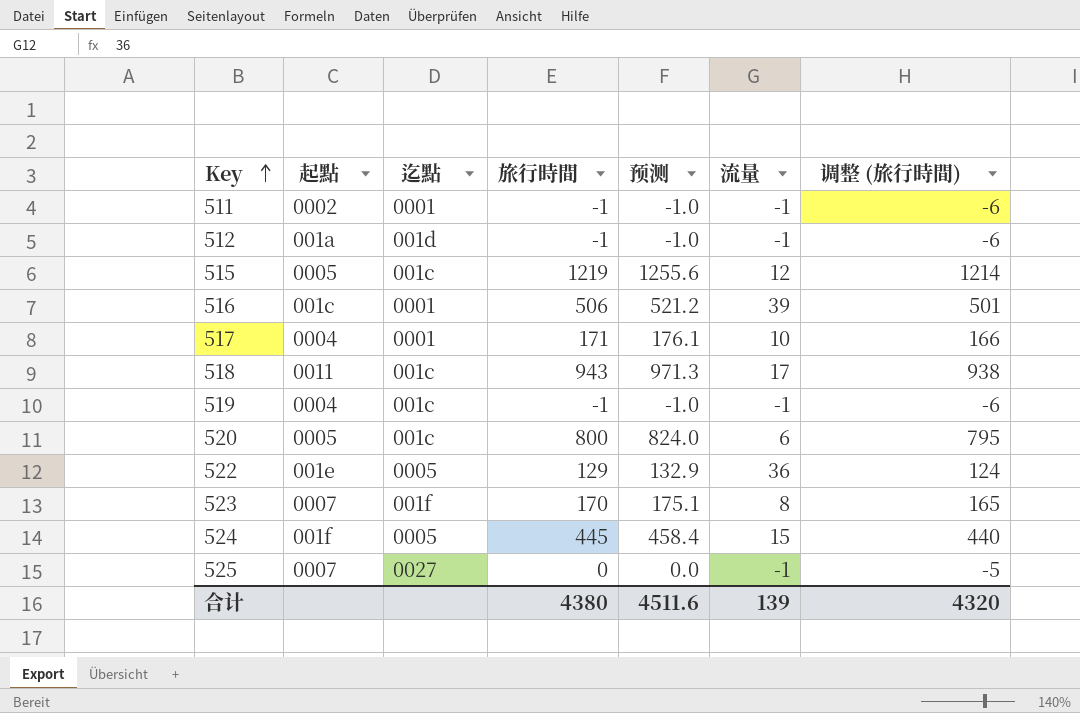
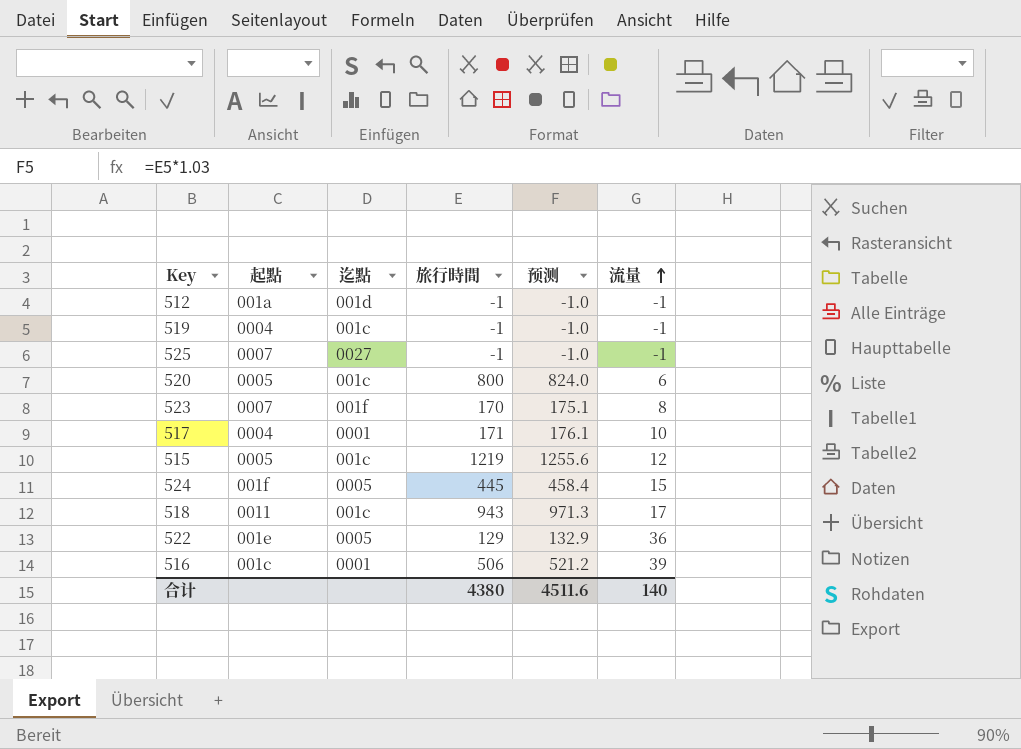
row order: Key ascending -> 流量 ascending
column 调整 (旅行時間) | formula: [旅行時間] - 5 -> none
row 511: 0002 | 0001 | -1 | -1.0 | -1 | -6 -> none
525 | 旅行時間: 0 -> -1
525 | 预测: 0.0 -> -1.0
合计 | 流量: 139 -> 140

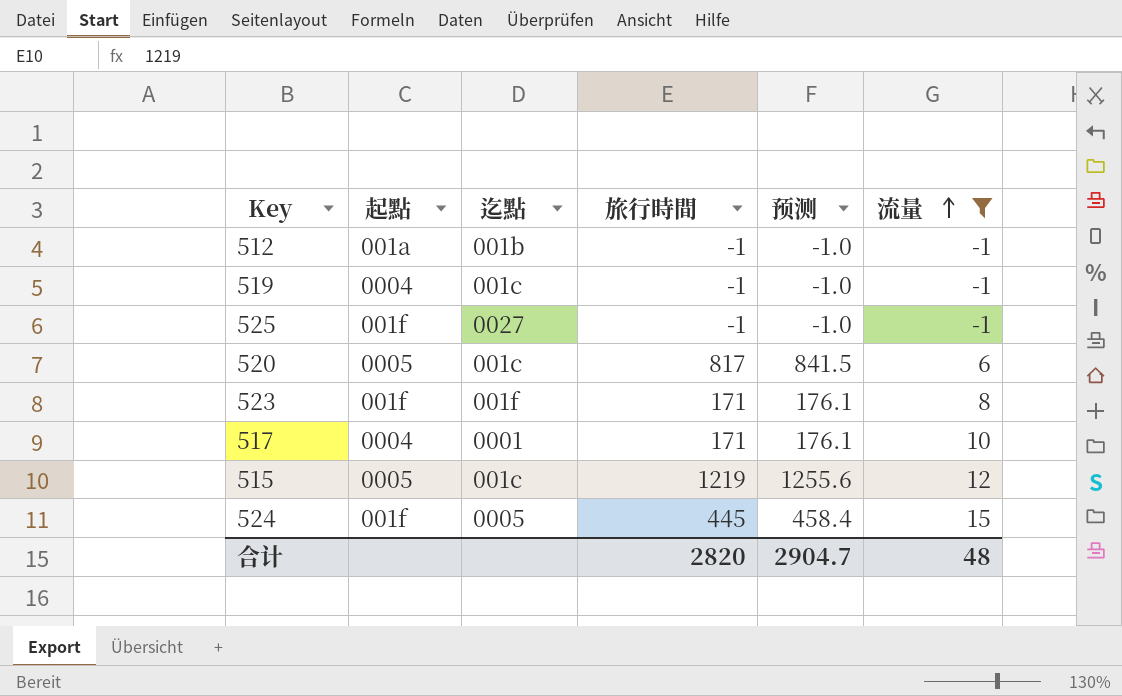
filter: none -> 流量 <= 15
512 | 迄點: 001d -> 001b
525 | 起點: 0007 -> 001f
520 | 旅行時間: 800 -> 817
520 | 预测: 824.0 -> 841.5
523 | 起點: 0007 -> 001f
523 | 旅行時間: 170 -> 171
523 | 预测: 175.1 -> 176.1
合计 | 旅行時間: 4380 -> 2820
合计 | 预测: 4511.6 -> 2904.7
合计 | 流量: 140 -> 48

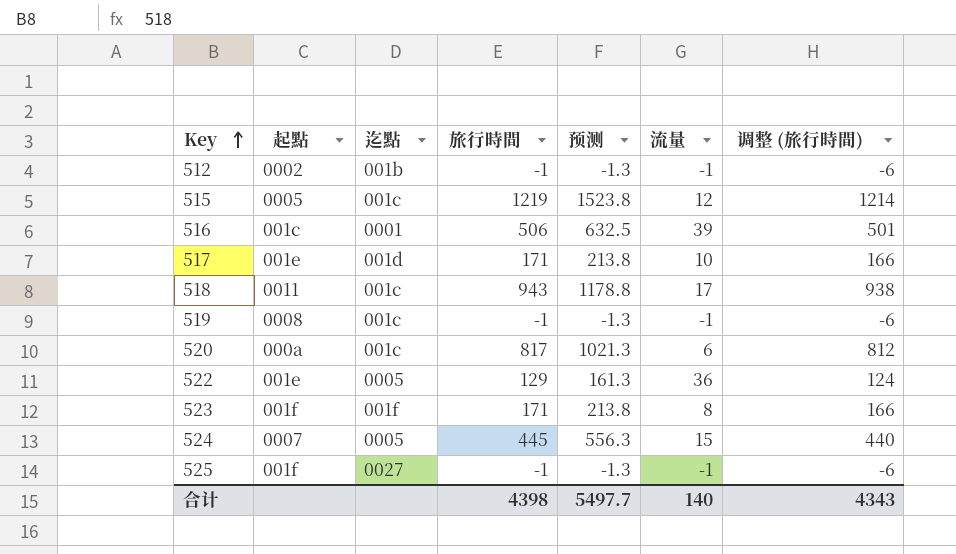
filter: 流量 <= 15 -> none
row order: 流量 ascending -> Key ascending
column 预测 | formula: [旅行時間] * 1.03 -> [旅行時間] * 1.25
column 调整 (旅行時間) | formula: none -> [旅行時間] - 5
512 | 起點: 001a -> 0002
517 | 起點: 0004 -> 001e
517 | 迄點: 0001 -> 001d
519 | 起點: 0004 -> 0008
520 | 起點: 0005 -> 000a
524 | 起點: 001f -> 0007
合计 | 旅行時間: 2820 -> 4398
合计 | 预测: 2904.7 -> 5497.7
合计 | 流量: 48 -> 140

